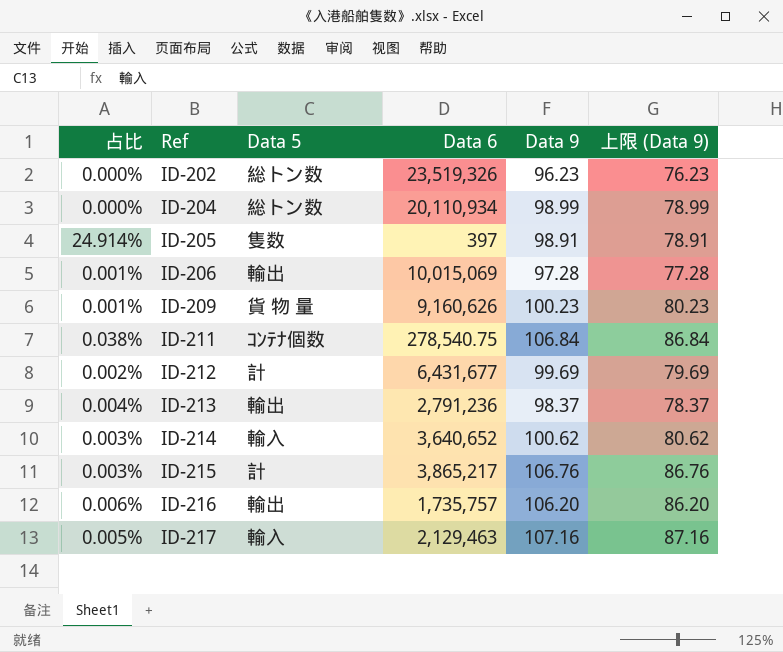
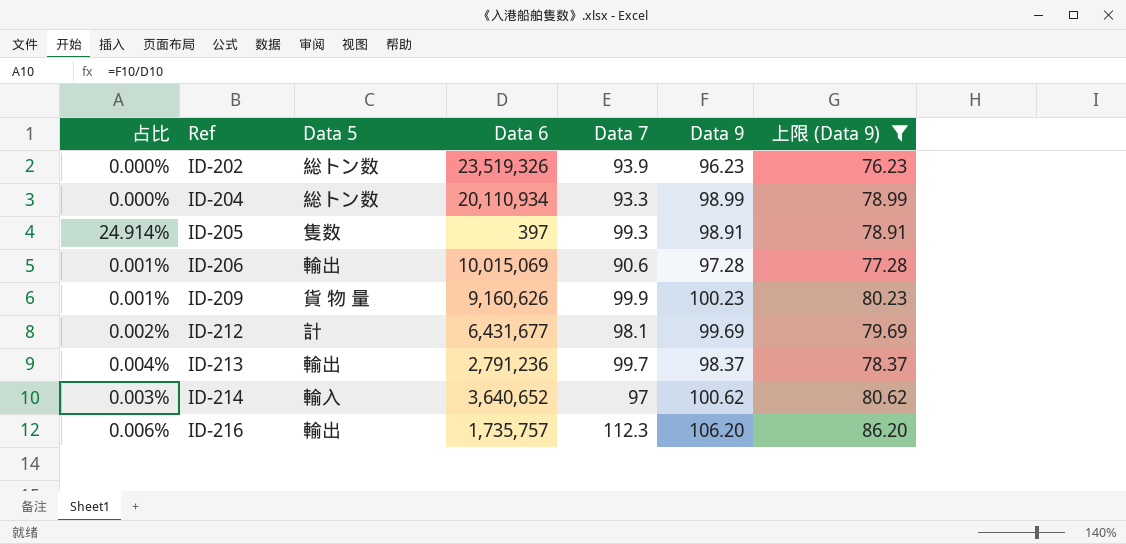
filter: none -> 上限 (Data 9) <= 86.20
column Data 7 | position: none -> 5

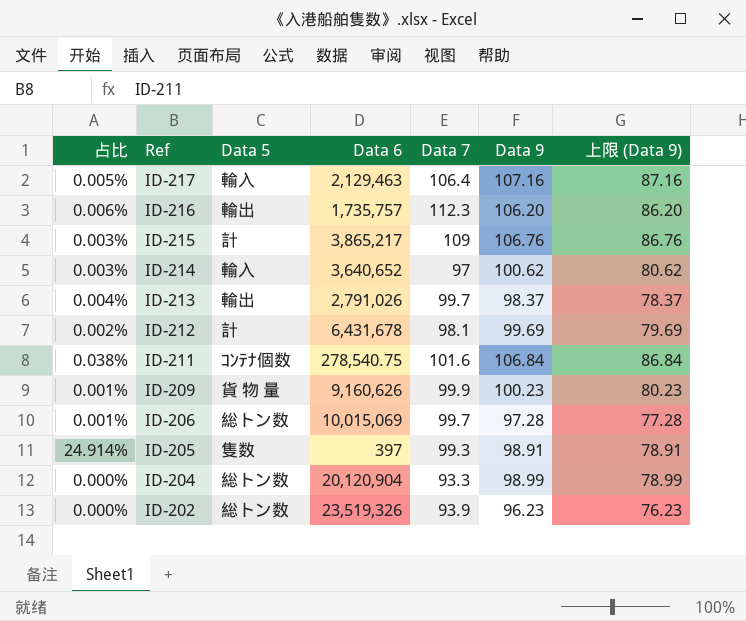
filter: 上限 (Data 9) <= 86.20 -> none
row order: Ref ascending -> Ref descending
ID-213 | Data 6: 2,791,236 -> 2,791,026
ID-212 | Data 6: 6,431,677 -> 6,431,678
ID-206 | Data 5: 輸出 -> 総トン数
ID-206 | Data 7: 90.6 -> 99.7
ID-204 | Data 6: 20,110,934 -> 20,120,904

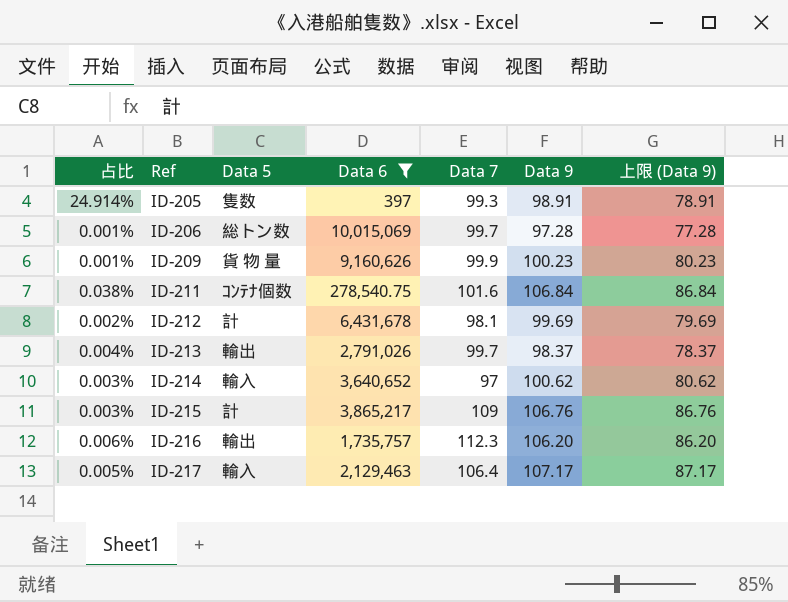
filter: none -> Data 6 <= 10,015,069
row order: Ref descending -> Ref ascending
ID-217 | Data 9: 107.16 -> 107.17
ID-217 | 上限 (Data 9): 87.16 -> 87.17

